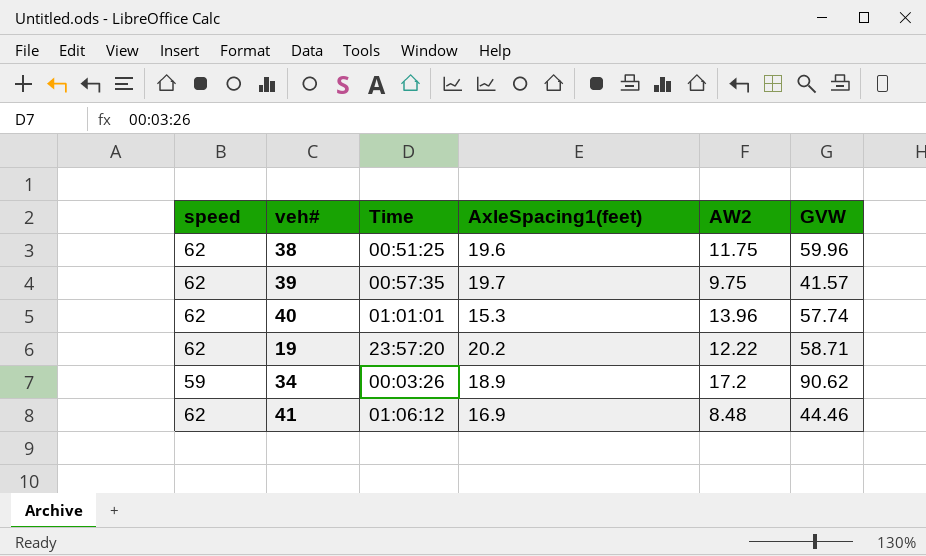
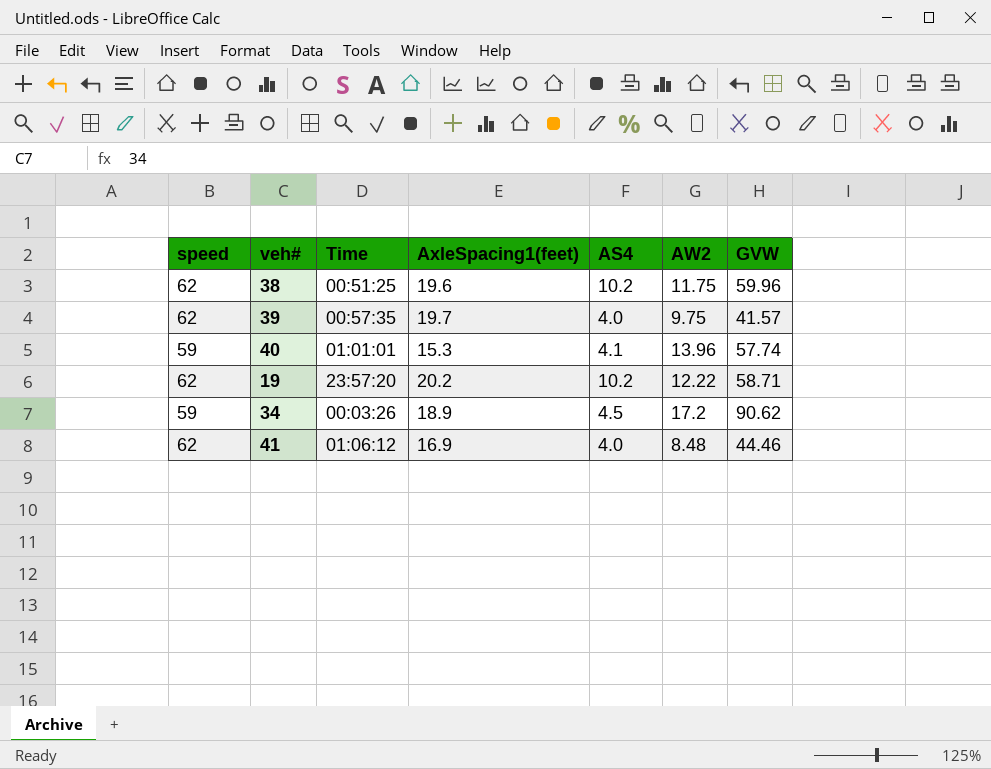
column AS4 | position: none -> 5
40 | speed: 62 -> 59

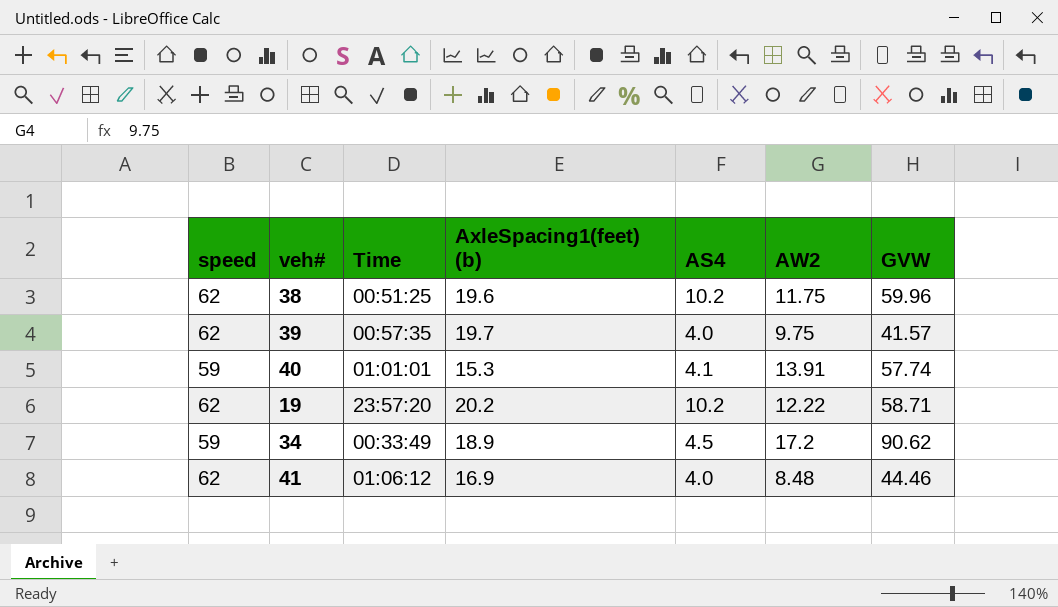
column name: AxleSpacing1(feet) -> AxleSpacing1(feet) (b)
40 | AW2: 13.96 -> 13.91
34 | Time: 00:03:26 -> 00:33:49

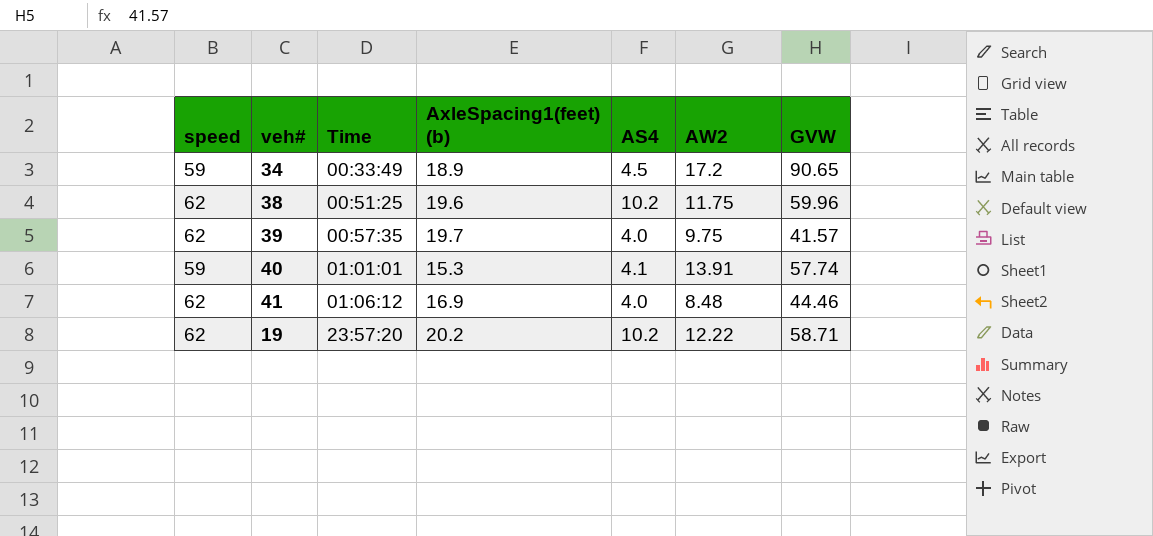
row order: none -> Time ascending
34 | GVW: 90.62 -> 90.65

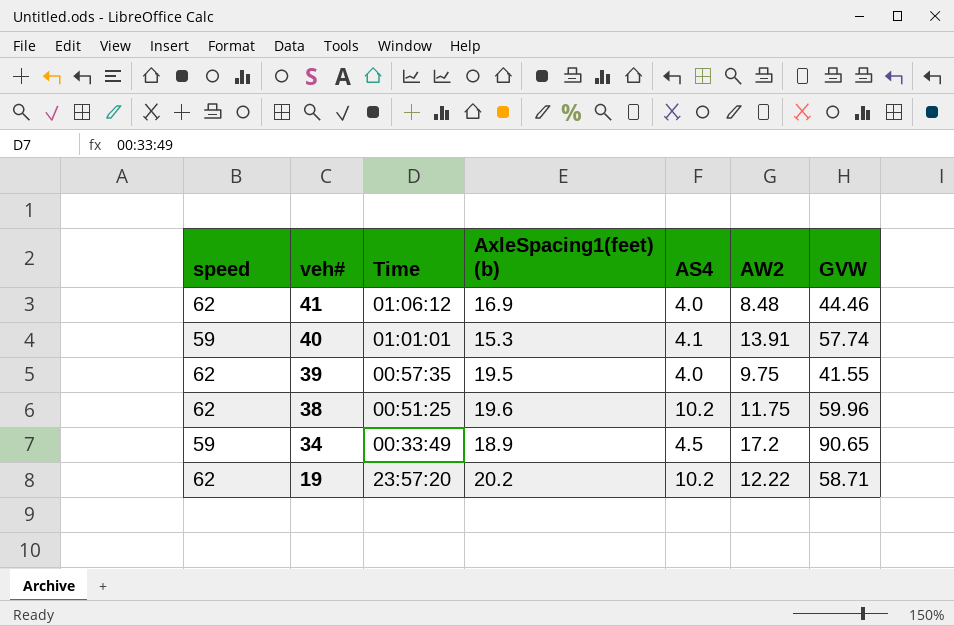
row order: Time ascending -> veh# descending
39 | AxleSpacing1(feet) (b): 19.7 -> 19.5
39 | GVW: 41.57 -> 41.55

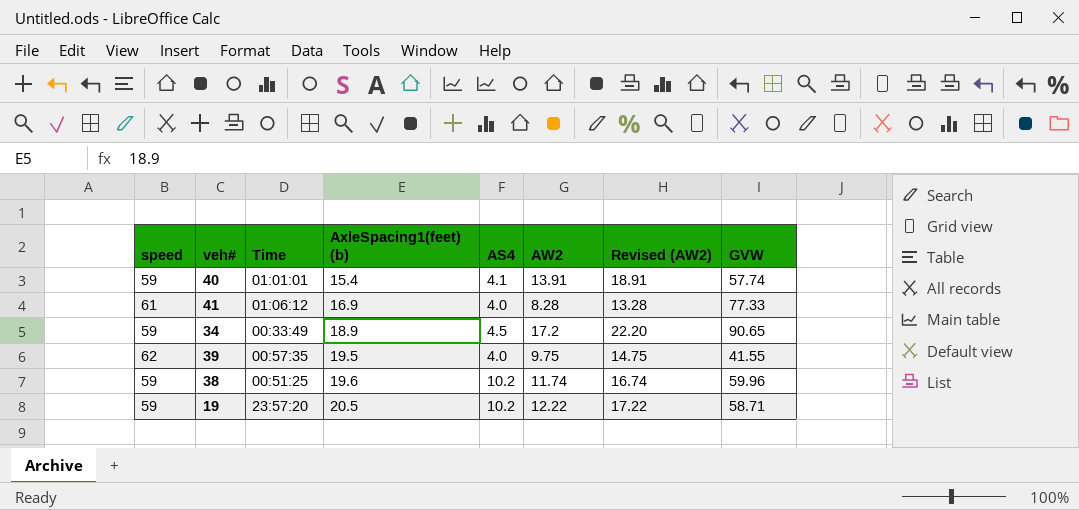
row order: veh# descending -> AxleSpacing1(feet) (b) ascending
column Revised (AW2) | formula: none -> [AW2] + 5
40 | AxleSpacing1(feet) (b): 15.3 -> 15.4
41 | speed: 62 -> 61
41 | AW2: 8.48 -> 8.28
41 | GVW: 44.46 -> 77.33
38 | speed: 62 -> 59
38 | AW2: 11.75 -> 11.74
19 | speed: 62 -> 59
19 | AxleSpacing1(feet) (b): 20.2 -> 20.5

